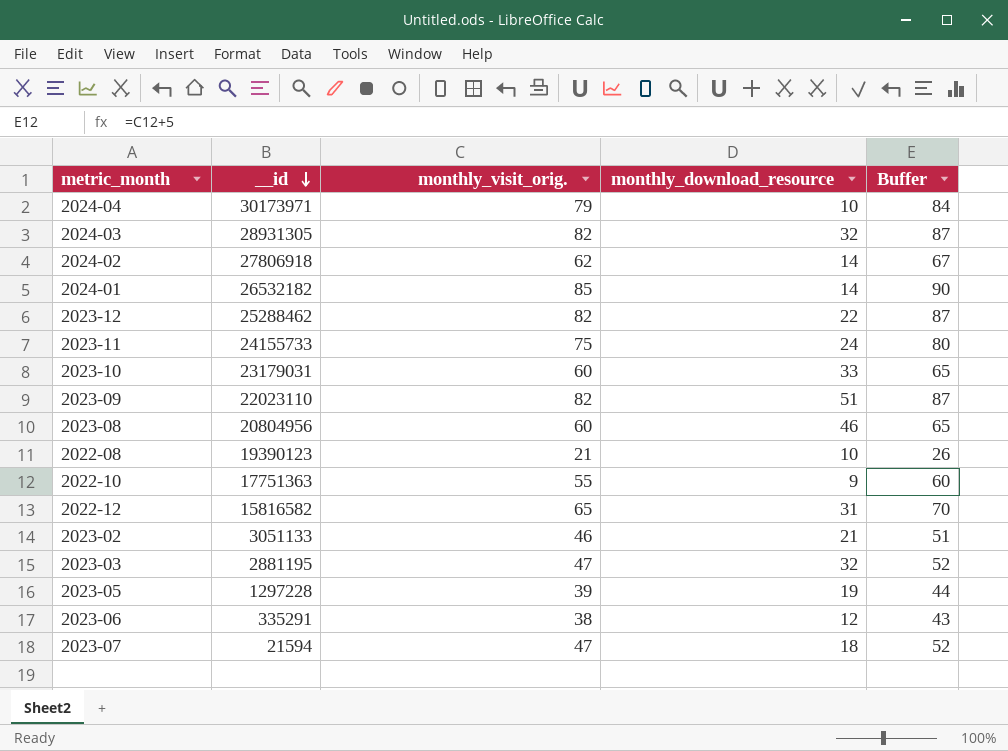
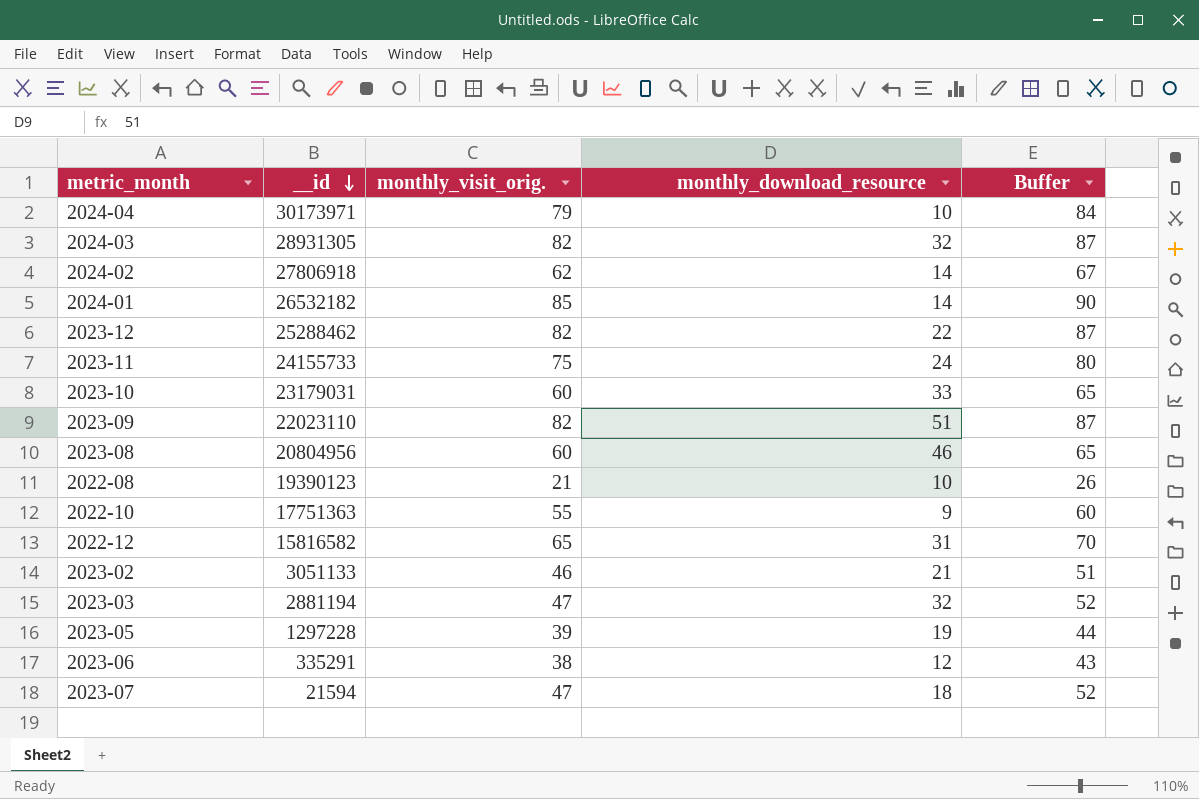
2023-03 | __id: 2881195 -> 2881194

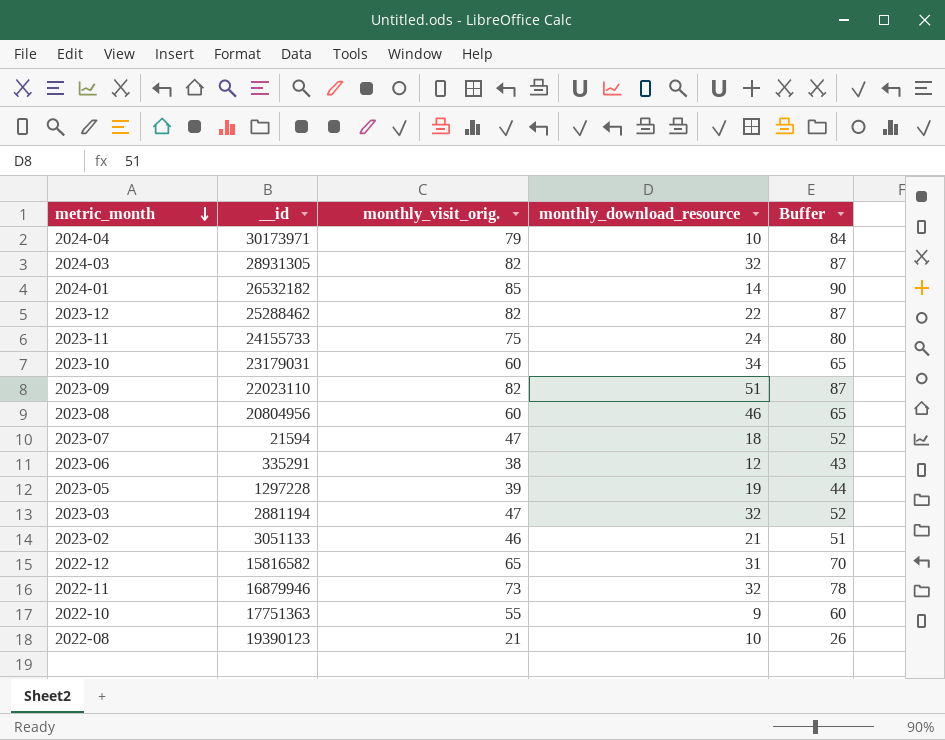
row order: __id descending -> metric_month descending
row 2024-02: 27806918 | 62 | 14 | 67 -> none
2023-10 | monthly_download_resource: 33 -> 34
row 2022-11: none -> 16879946 | 73 | 32 | 78

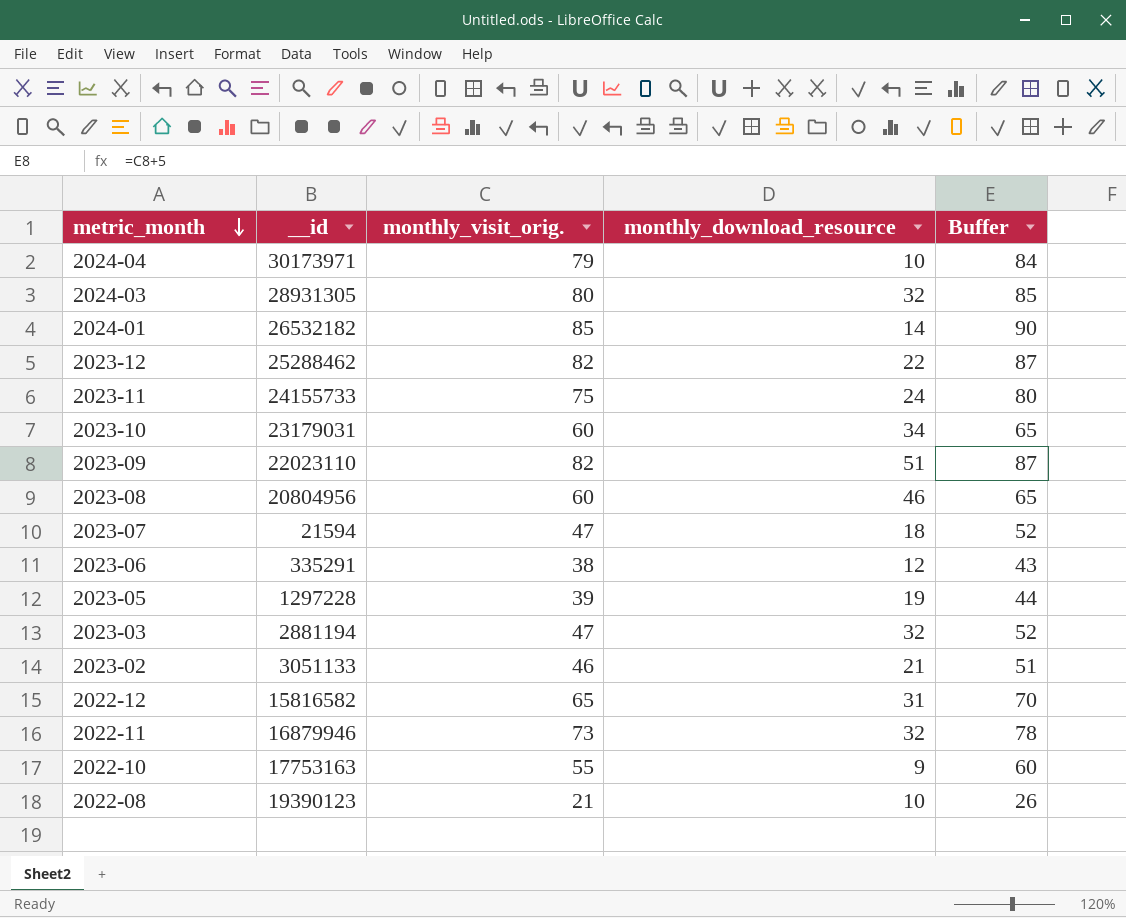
2024-03 | monthly_visit_orig.: 82 -> 80
2024-03 | Buffer: 87 -> 85
2022-10 | __id: 17751363 -> 17753163

